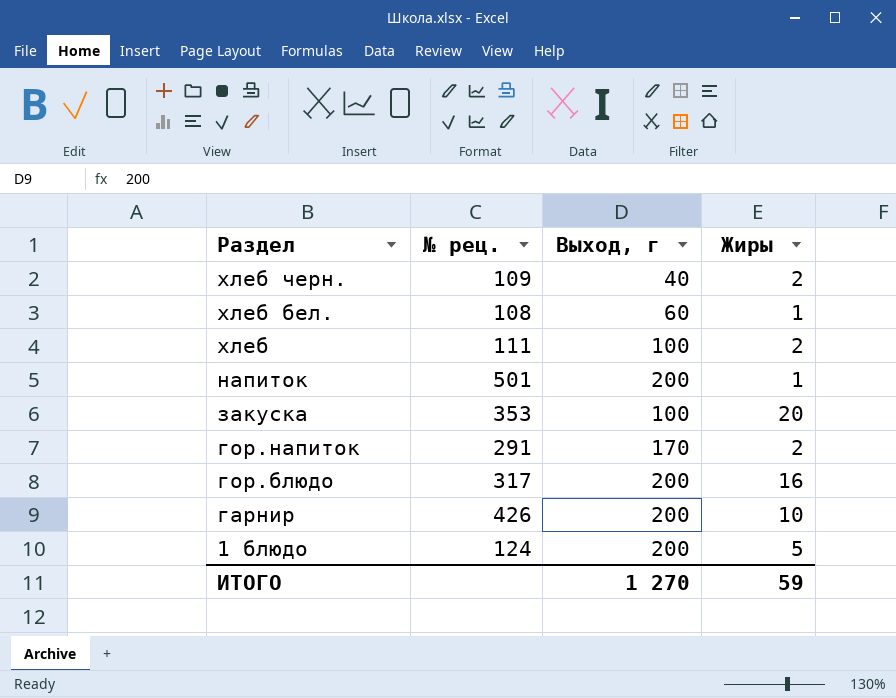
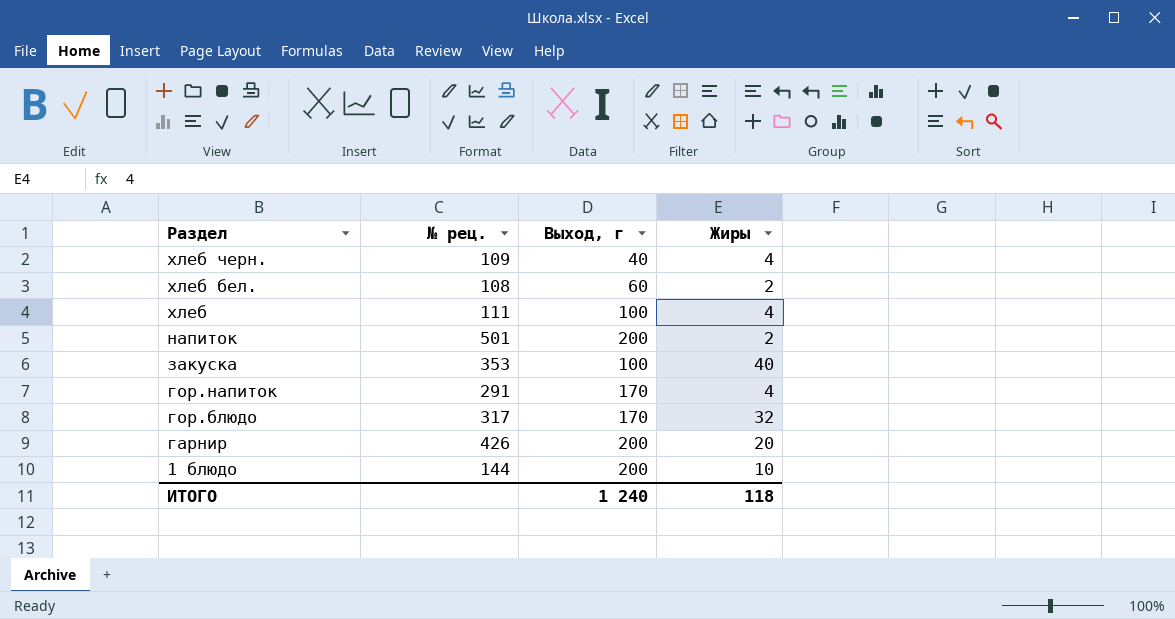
хлеб черн. | Жиры: 2 -> 4
хлеб бел. | Жиры: 1 -> 2
хлеб | Жиры: 2 -> 4
напиток | Жиры: 1 -> 2
закуска | Жиры: 20 -> 40
гор.напиток | Жиры: 2 -> 4
гор.блюдо | Выход, г: 200 -> 170
гор.блюдо | Жиры: 16 -> 32
гарнир | Жиры: 10 -> 20
1 блюдо | № рец.: 124 -> 144
1 блюдо | Жиры: 5 -> 10
ИТОГО | Выход, г: 1 270 -> 1 240
ИТОГО | Жиры: 59 -> 118

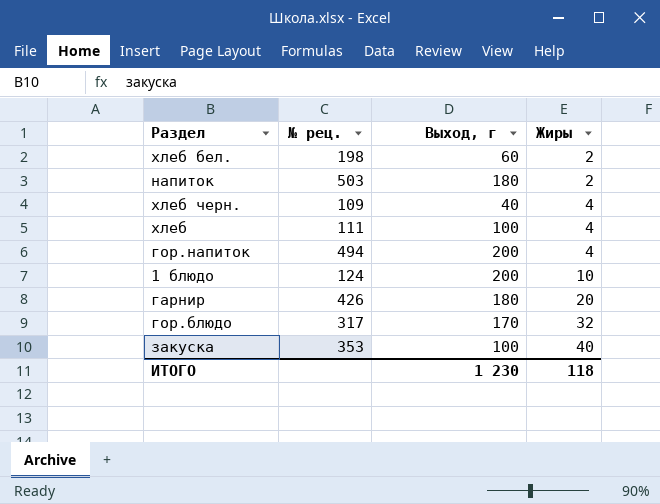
row order: Раздел descending -> Жиры ascending
хлеб бел. | № рец.: 108 -> 198
напиток | № рец.: 501 -> 503
напиток | Выход, г: 200 -> 180
гор.напиток | № рец.: 291 -> 494
гор.напиток | Выход, г: 170 -> 200
1 блюдо | № рец.: 144 -> 124
гарнир | Выход, г: 200 -> 180
ИТОГО | Выход, г: 1 240 -> 1 230

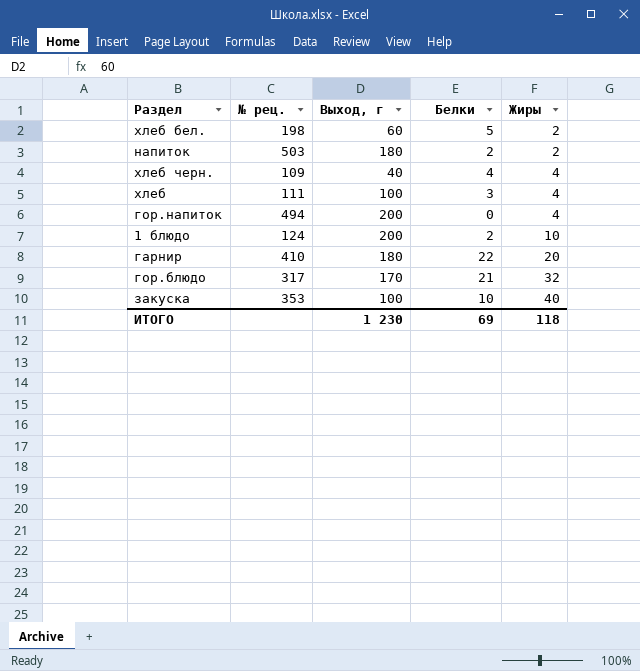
column Белки | position: none -> 4
гарнир | № рец.: 426 -> 410

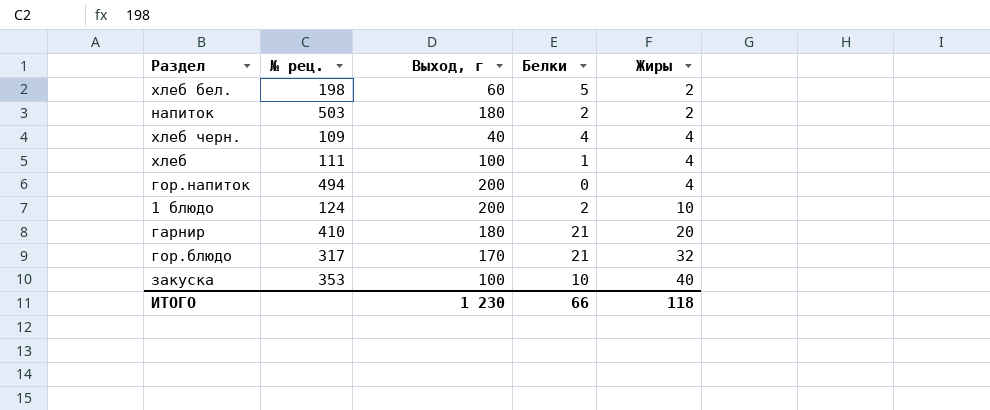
хлеб | Белки: 3 -> 1
гарнир | Белки: 22 -> 21
ИТОГО | Белки: 69 -> 66

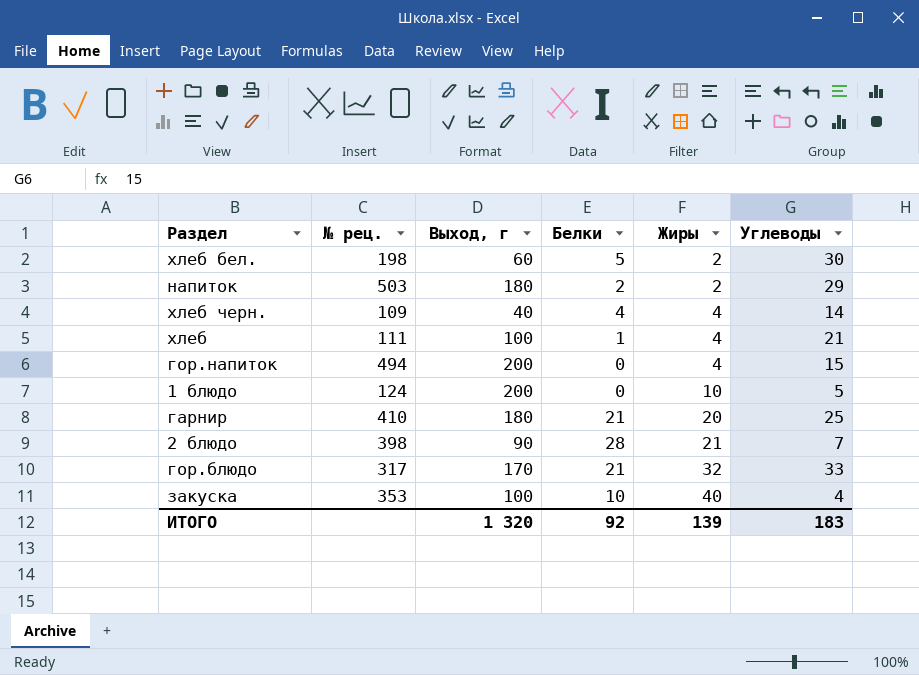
column Углеводы | position: none -> 6
1 блюдо | Белки: 2 -> 0
row 2 блюдо: none -> 398 | 90 | 28 | 21 | 7
ИТОГО | Выход, г: 1 230 -> 1 320
ИТОГО | Белки: 66 -> 92
ИТОГО | Жиры: 118 -> 139

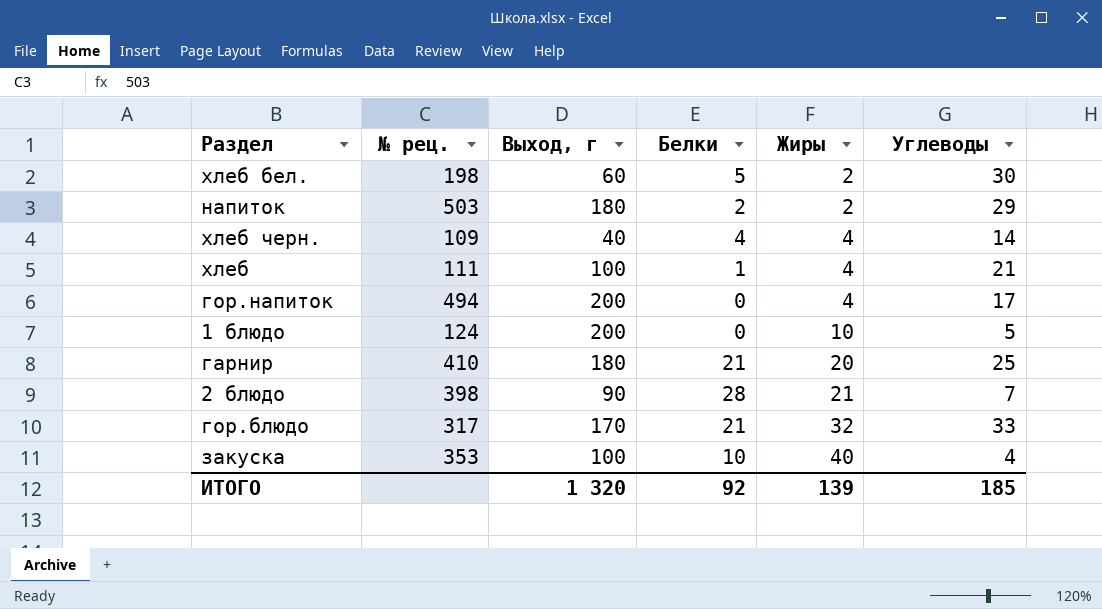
гор.напиток | Углеводы: 15 -> 17
ИТОГО | Углеводы: 183 -> 185

